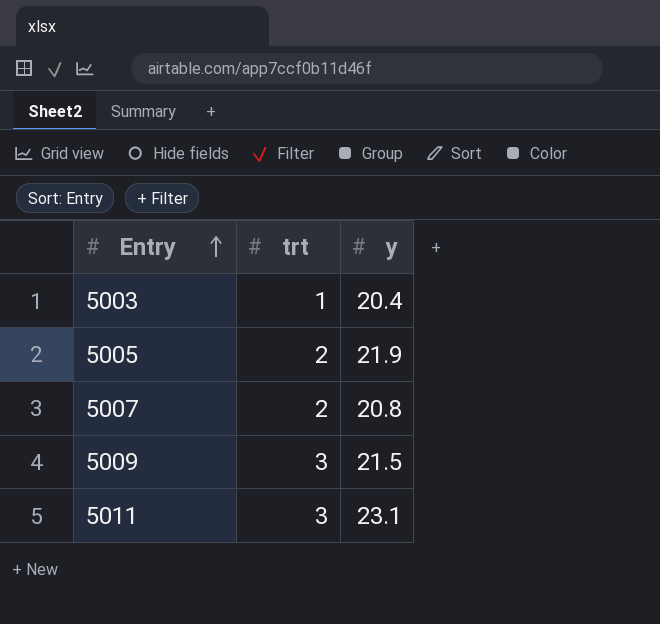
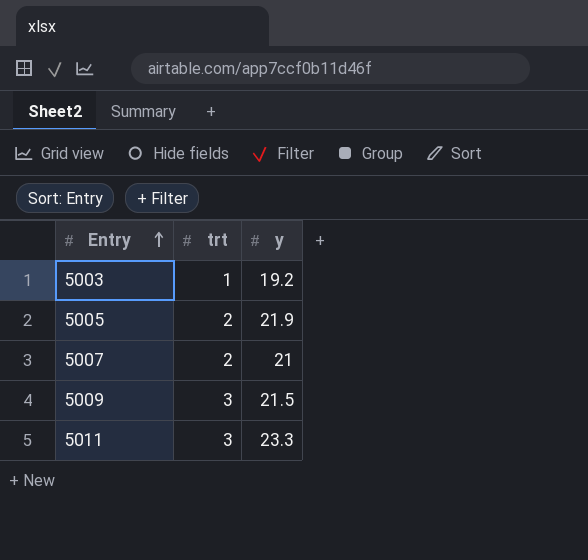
5003 | y: 20.4 -> 19.2
5007 | y: 20.8 -> 21
5011 | y: 23.1 -> 23.3

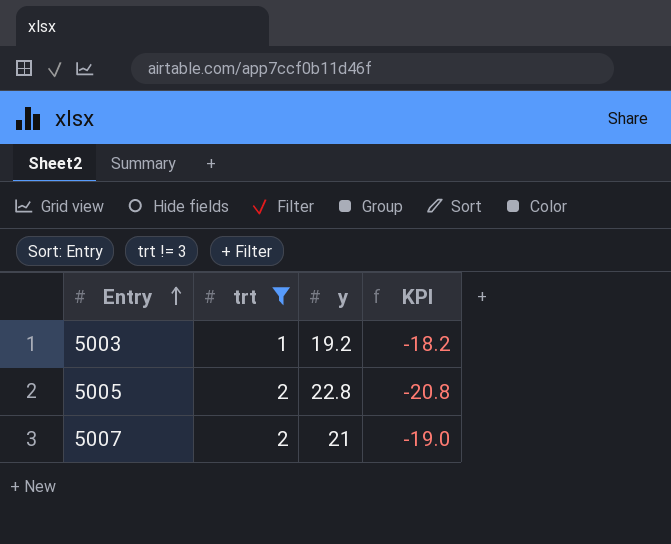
filter: none -> trt != 3
column KPI | formula: none -> [trt] - [y]
5005 | y: 21.9 -> 22.8

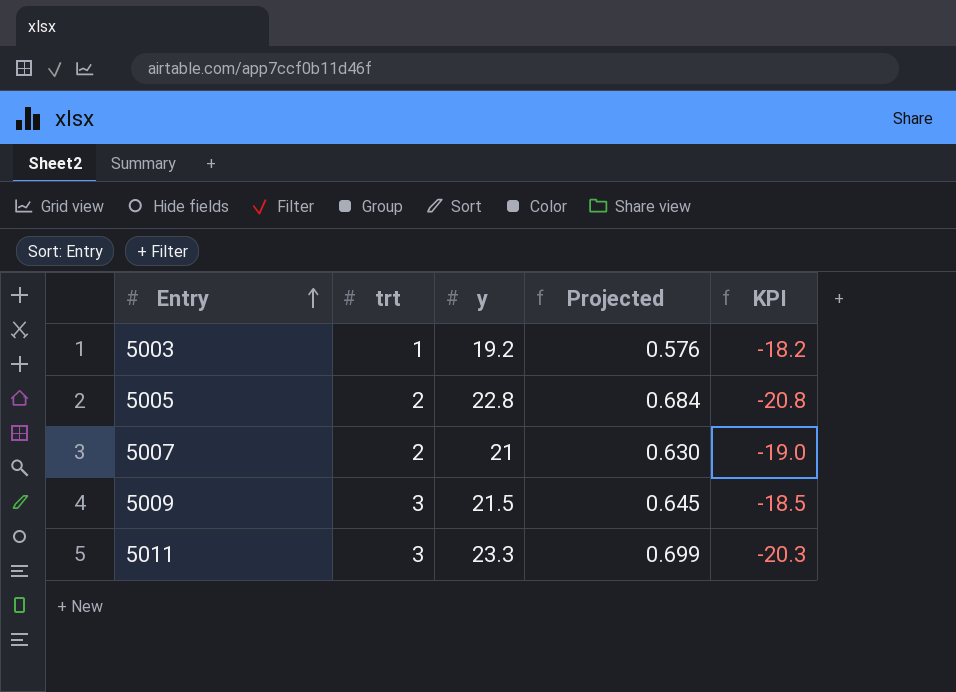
filter: trt != 3 -> none
column Projected | formula: none -> [y] * 0.03

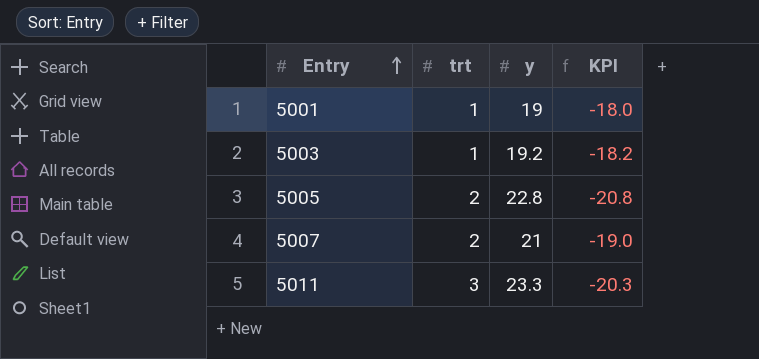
column Projected | formula: [y] * 0.03 -> none
row 5009: 3 | 21.5 | 0.645 | -18.5 -> none
row 5001: none -> 1 | 19 | -18.0

